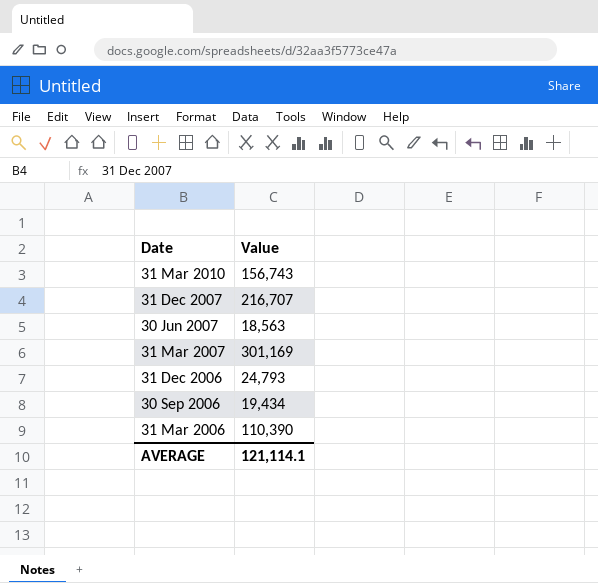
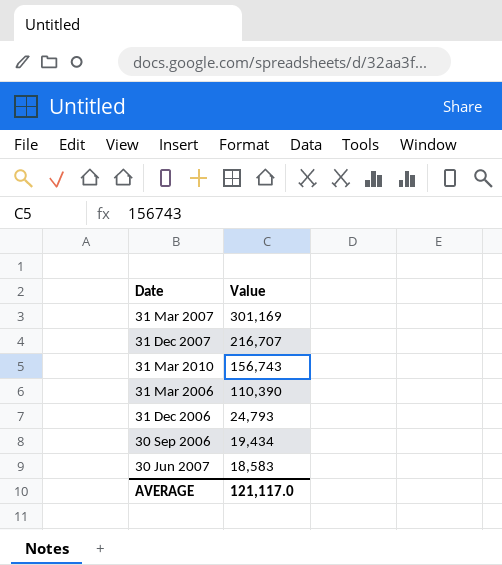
row order: Date descending -> Value descending
30 Jun 2007 | Value: 18,563 -> 18,583
AVERAGE | Value: 121,114.1 -> 121,117.0

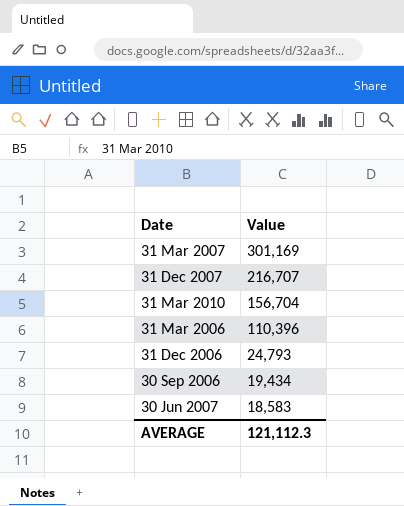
31 Mar 2010 | Value: 156,743 -> 156,704
31 Mar 2006 | Value: 110,390 -> 110,396
AVERAGE | Value: 121,117.0 -> 121,112.3

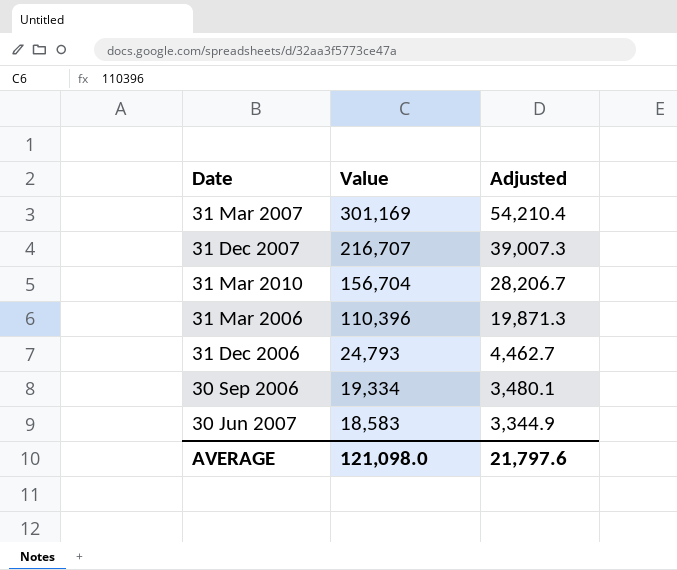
column Adjusted | formula: none -> [Value] * 0.18
30 Sep 2006 | Value: 19,434 -> 19,334
AVERAGE | Value: 121,112.3 -> 121,098.0

